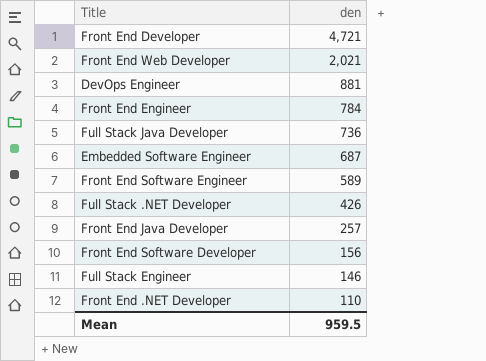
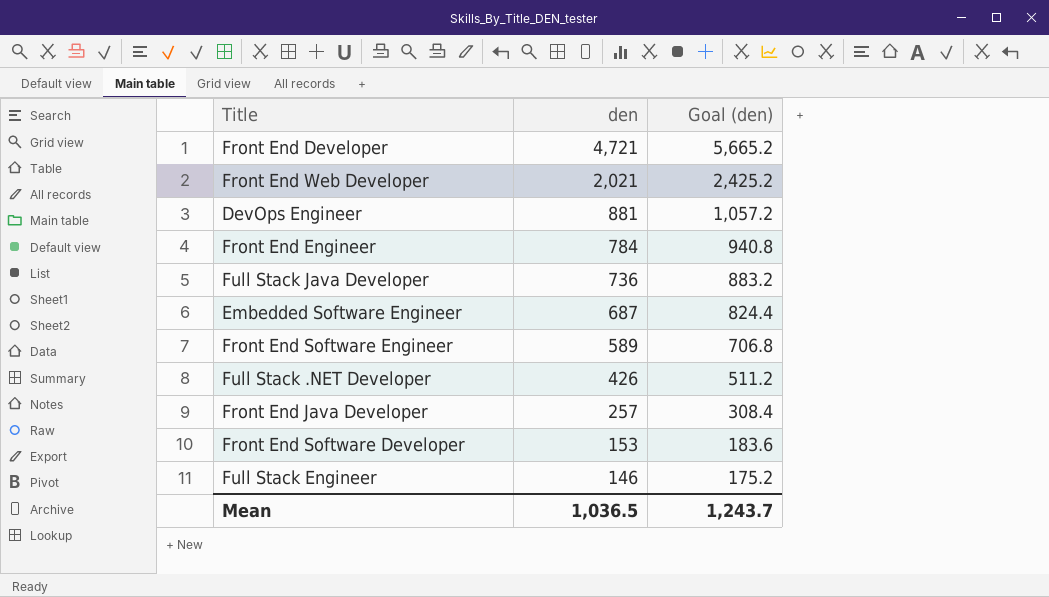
column Goal (den) | formula: none -> [den] * 1.2
row Front End .NET Developer: 110 -> none
Front End Software Developer | den: 156 -> 153
Mean | den: 959.5 -> 1,036.5

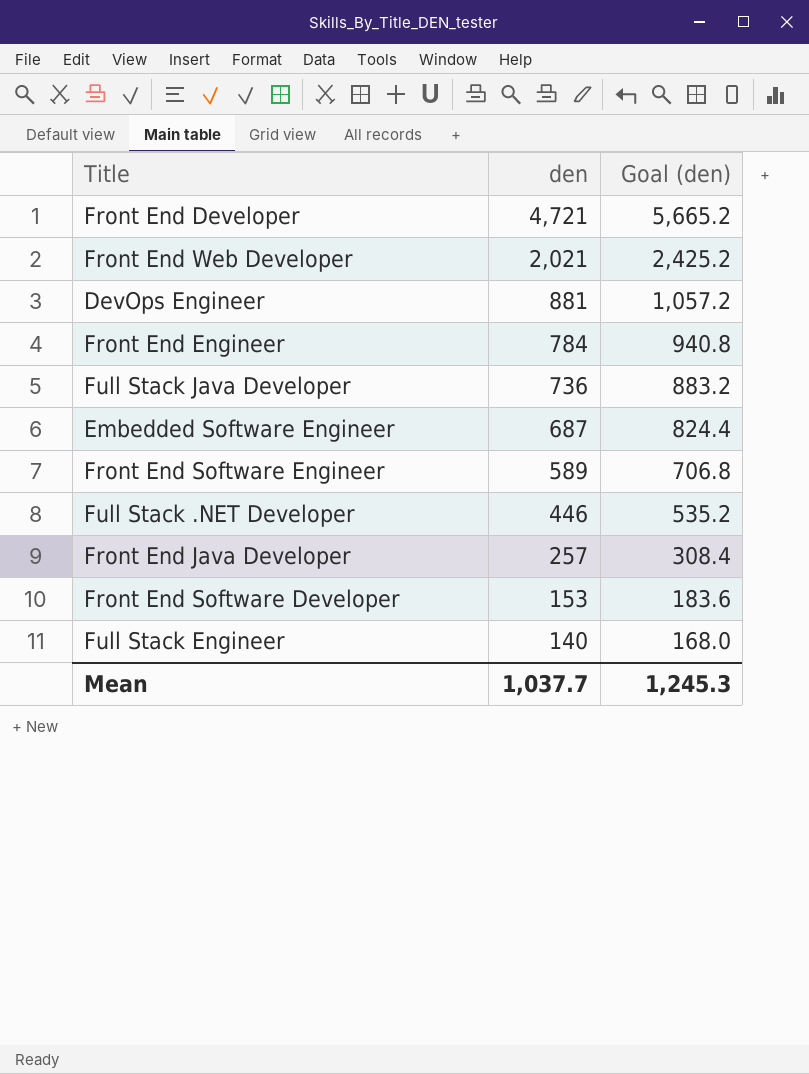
Full Stack .NET Developer | den: 426 -> 446
Full Stack .NET Developer | Goal (den): 511.2 -> 535.2
Full Stack Engineer | den: 146 -> 140
Full Stack Engineer | Goal (den): 175.2 -> 168.0
Mean | den: 1,036.5 -> 1,037.7
Mean | Goal (den): 1,243.7 -> 1,245.3

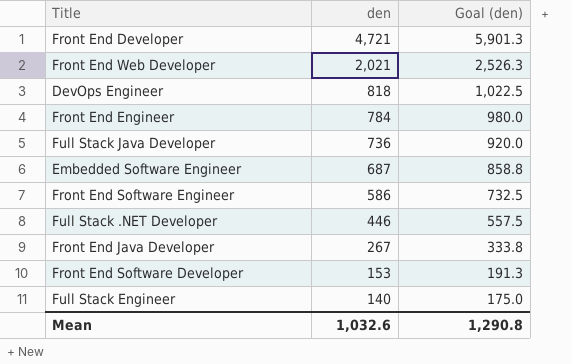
column Goal (den) | formula: [den] * 1.2 -> [den] * 1.25
DevOps Engineer | den: 881 -> 818
Front End Software Engineer | den: 589 -> 586
Front End Java Developer | den: 257 -> 267
Mean | den: 1,037.7 -> 1,032.6
Mean | Goal (den): 1,245.3 -> 1,290.8

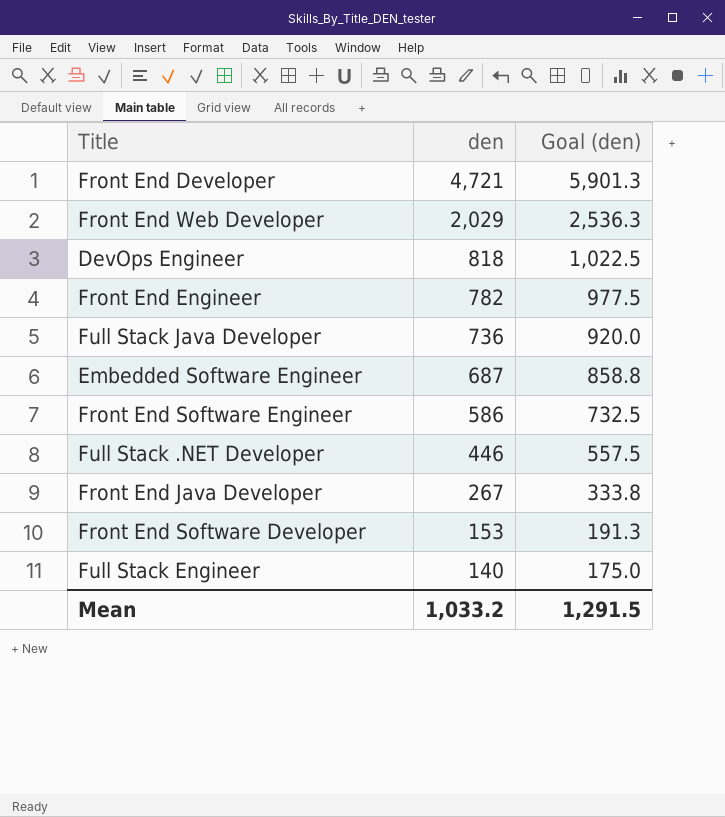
Front End Web Developer | den: 2,021 -> 2,029
Front End Web Developer | Goal (den): 2,526.3 -> 2,536.3
Front End Engineer | den: 784 -> 782
Front End Engineer | Goal (den): 980.0 -> 977.5
Mean | den: 1,032.6 -> 1,033.2
Mean | Goal (den): 1,290.8 -> 1,291.5

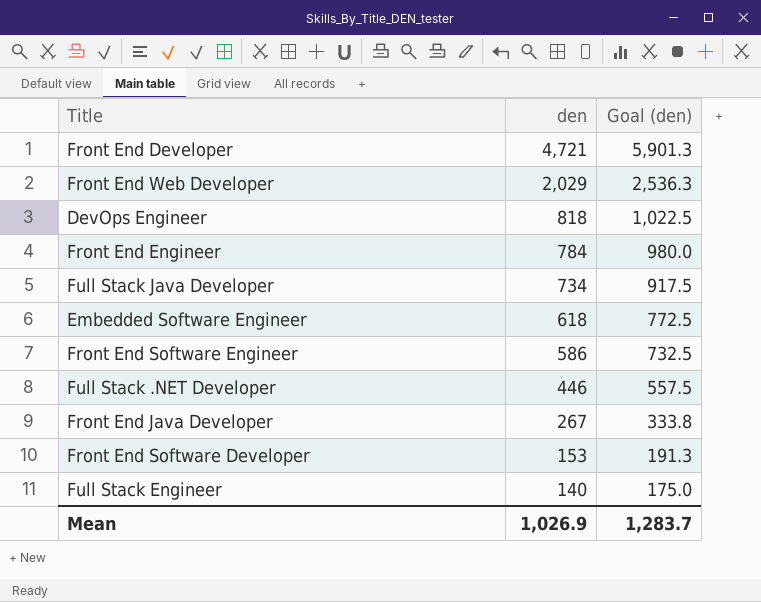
Front End Engineer | den: 782 -> 784
Front End Engineer | Goal (den): 977.5 -> 980.0
Full Stack Java Developer | den: 736 -> 734
Full Stack Java Developer | Goal (den): 920.0 -> 917.5
Embedded Software Engineer | den: 687 -> 618
Embedded Software Engineer | Goal (den): 858.8 -> 772.5
Mean | den: 1,033.2 -> 1,026.9
Mean | Goal (den): 1,291.5 -> 1,283.7

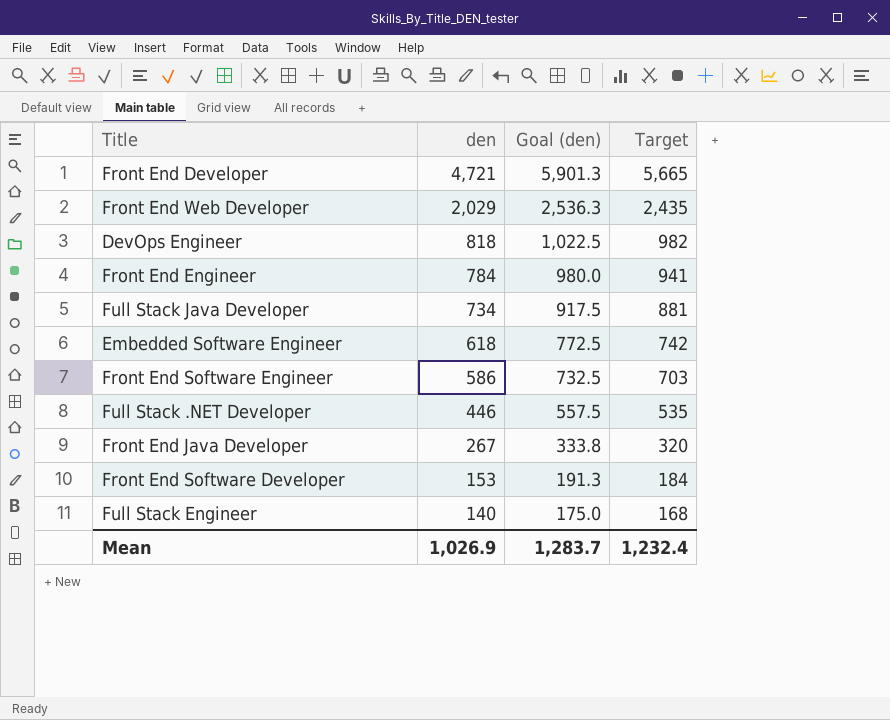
column Target | formula: none -> [den] * 1.2

